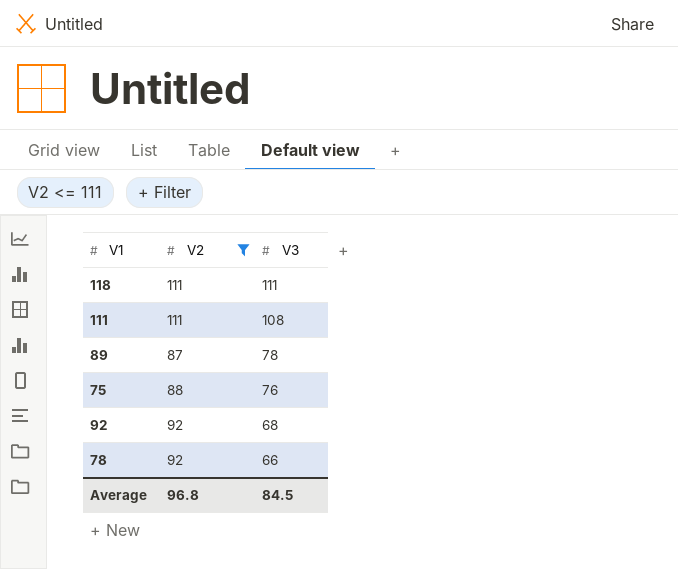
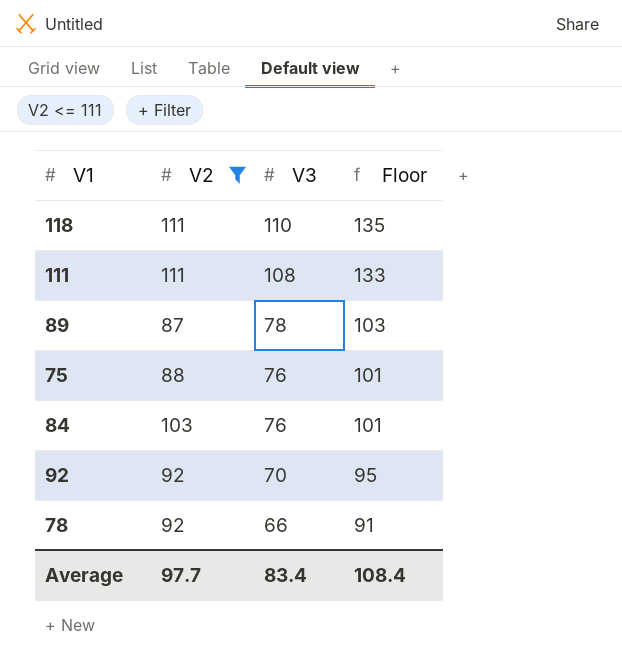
column Floor | formula: none -> [V3] + 25
118 | V3: 111 -> 110
row 84: none -> 103 | 76 | 101
92 | V3: 68 -> 70
Average | V2: 96.8 -> 97.7
Average | V3: 84.5 -> 83.4

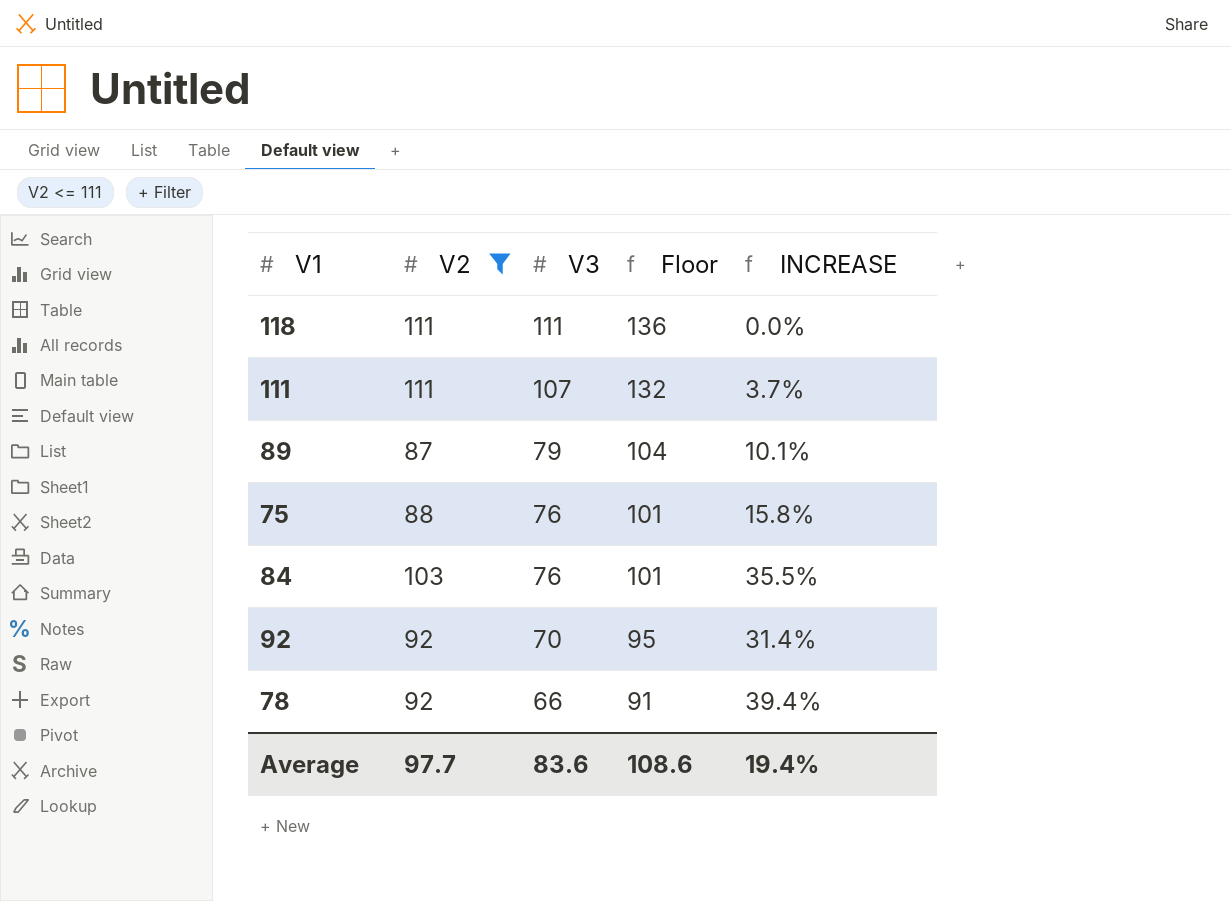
column INCREASE | formula: none -> ([V2] - [V3]) / [V3]
118 | V3: 110 -> 111
118 | Floor: 135 -> 136
111 | V3: 108 -> 107
111 | Floor: 133 -> 132
89 | V3: 78 -> 79
89 | Floor: 103 -> 104
Average | V3: 83.4 -> 83.6
Average | Floor: 108.4 -> 108.6

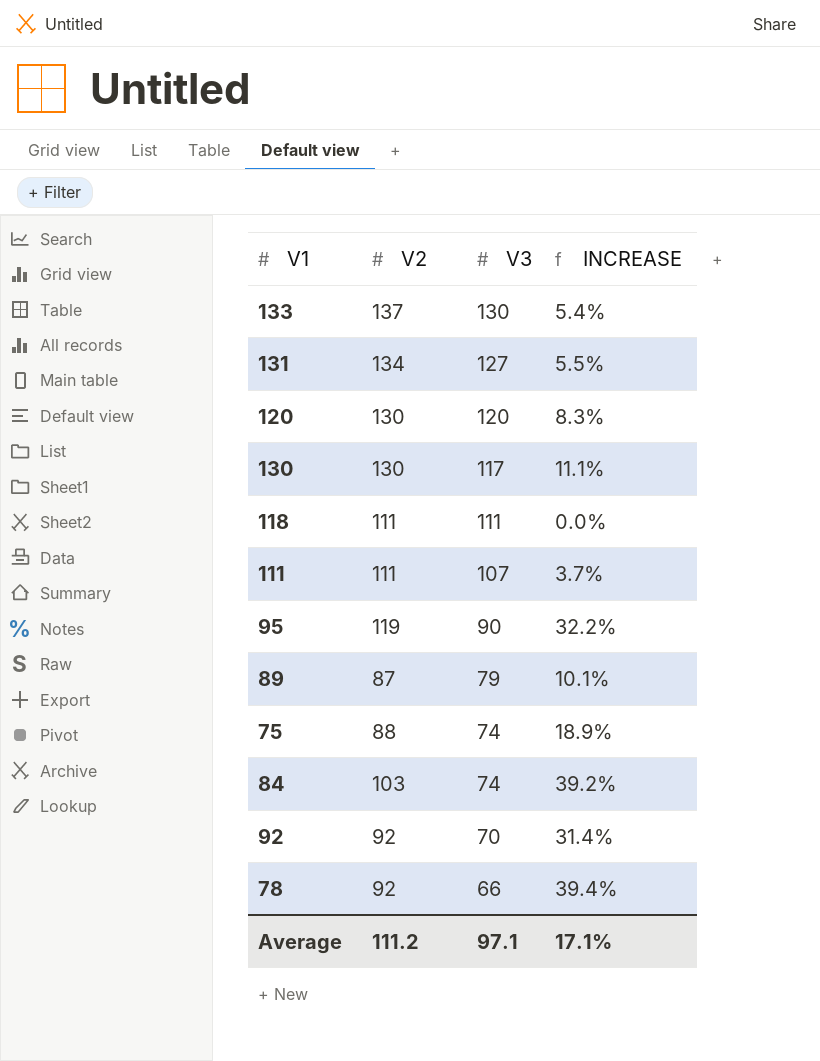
filter: V2 <= 111 -> none
column Floor | formula: [V3] + 25 -> none
75 | V3: 76 -> 74
75 | INCREASE: 15.8% -> 18.9%
84 | V3: 76 -> 74
84 | INCREASE: 35.5% -> 39.2%
Average | V2: 97.7 -> 111.2
Average | V3: 83.6 -> 97.1
Average | INCREASE: 19.4% -> 17.1%

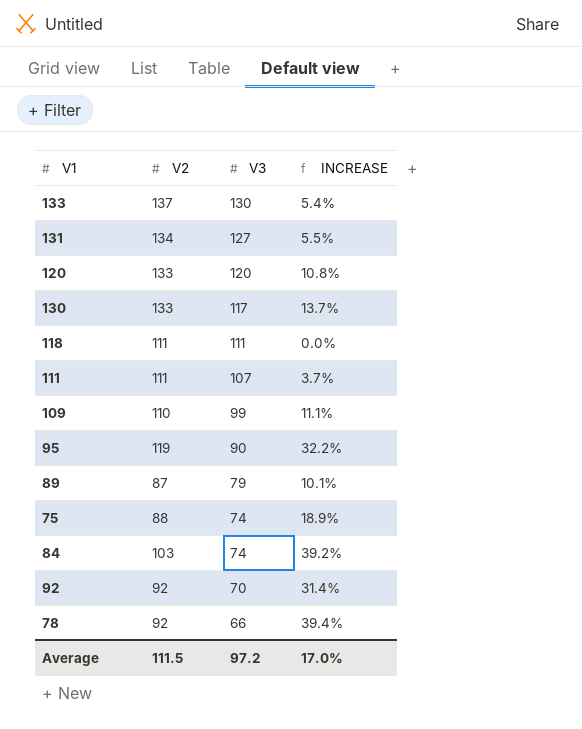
120 | V2: 130 -> 133
120 | INCREASE: 8.3% -> 10.8%
130 | V2: 130 -> 133
130 | INCREASE: 11.1% -> 13.7%
row 109: none -> 110 | 99 | 11.1%
Average | V2: 111.2 -> 111.5
Average | V3: 97.1 -> 97.2
Average | INCREASE: 17.1% -> 17.0%

